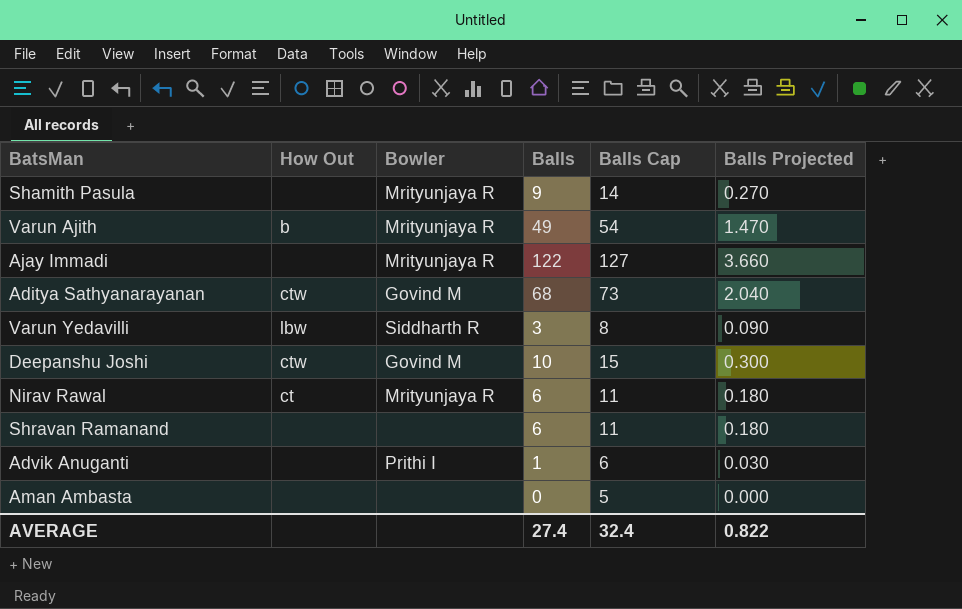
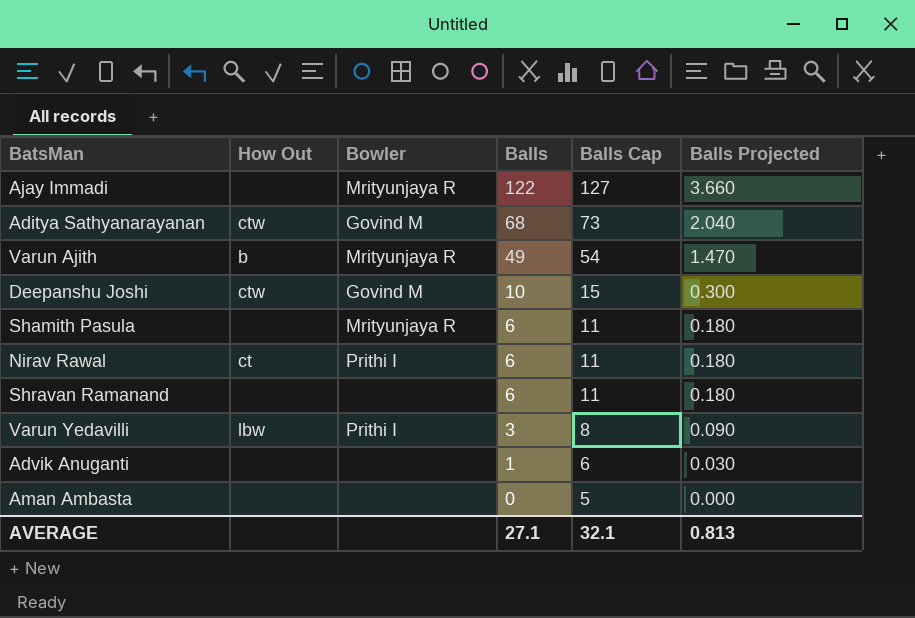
row order: none -> Balls descending
Shamith Pasula | Balls: 9 -> 6
Shamith Pasula | Balls Cap: 14 -> 11
Shamith Pasula | Balls Projected: 0.270 -> 0.180
Nirav Rawal | Bowler: Mrityunjaya R -> Prithi I
Varun Yedavilli | Bowler: Siddharth R -> Prithi I
Advik Anuganti | Bowler: Prithi I -> none
AVERAGE | Balls: 27.4 -> 27.1
AVERAGE | Balls Cap: 32.4 -> 32.1
AVERAGE | Balls Projected: 0.822 -> 0.813

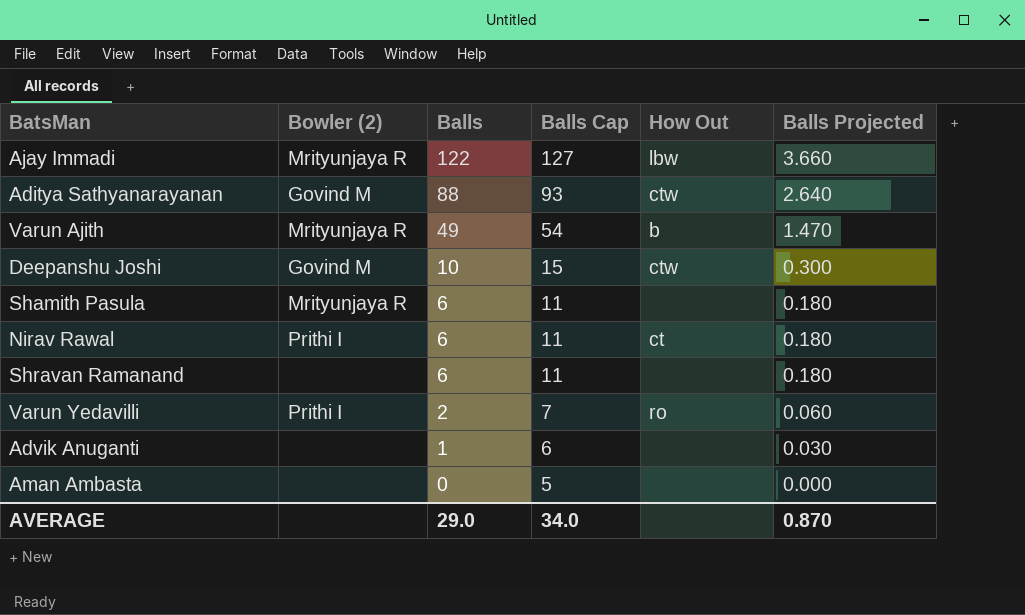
column name: Bowler -> Bowler (2)
column How Out | position: 2 -> 5
Ajay Immadi | How Out: none -> lbw
Aditya Sathyanarayanan | Balls: 68 -> 88
Aditya Sathyanarayanan | Balls Cap: 73 -> 93
Aditya Sathyanarayanan | Balls Projected: 2.040 -> 2.640
Varun Yedavilli | Balls: 3 -> 2
Varun Yedavilli | Balls Cap: 8 -> 7
Varun Yedavilli | How Out: lbw -> ro
Varun Yedavilli | Balls Projected: 0.090 -> 0.060
AVERAGE | Balls: 27.1 -> 29.0
AVERAGE | Balls Cap: 32.1 -> 34.0
AVERAGE | Balls Projected: 0.813 -> 0.870

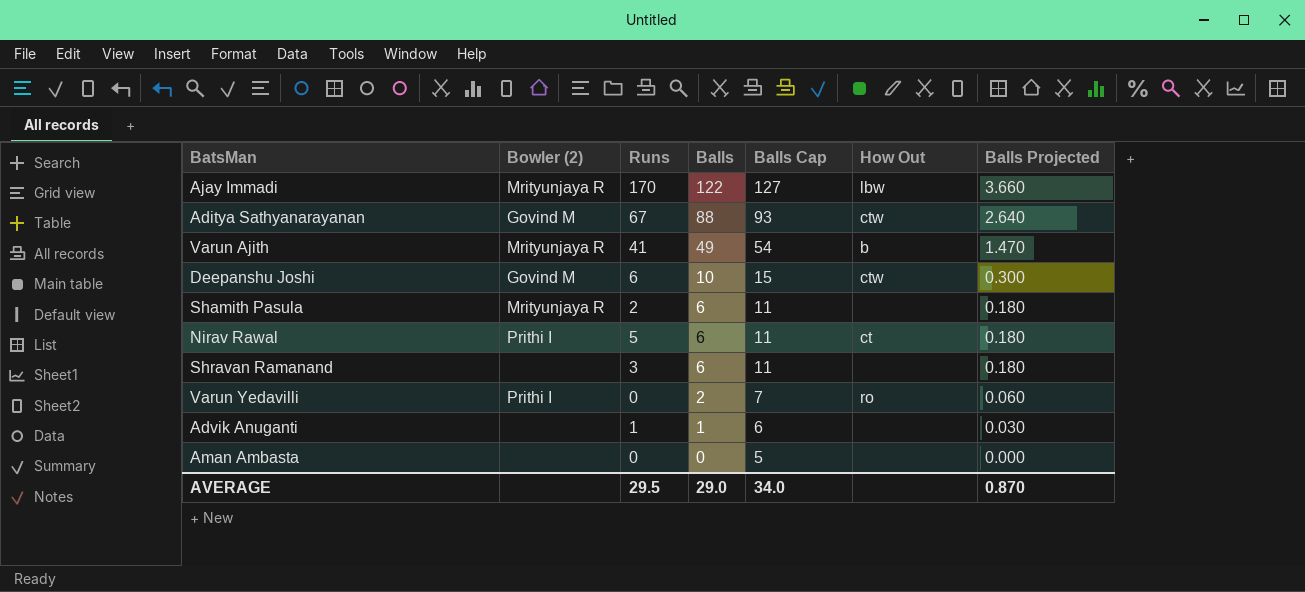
column Runs | position: none -> 3

